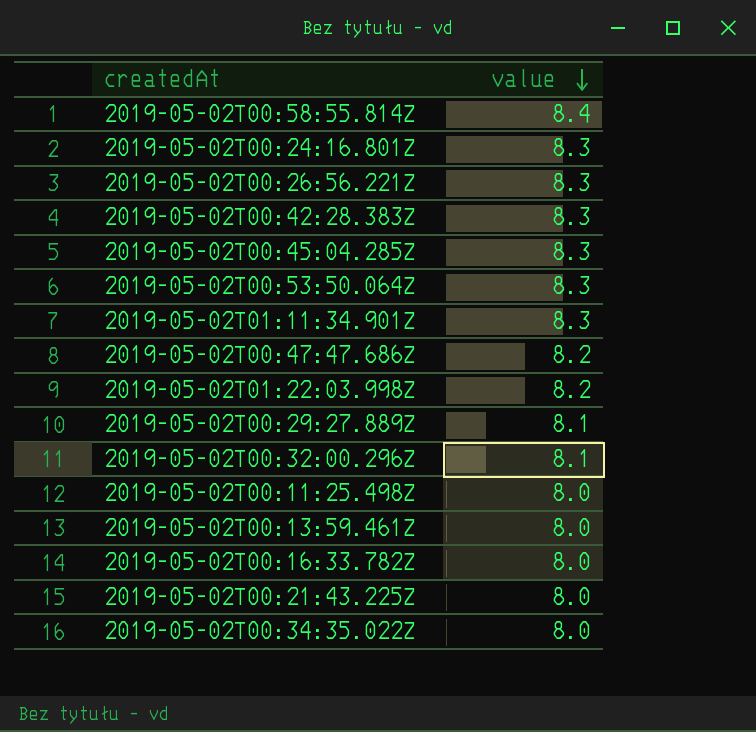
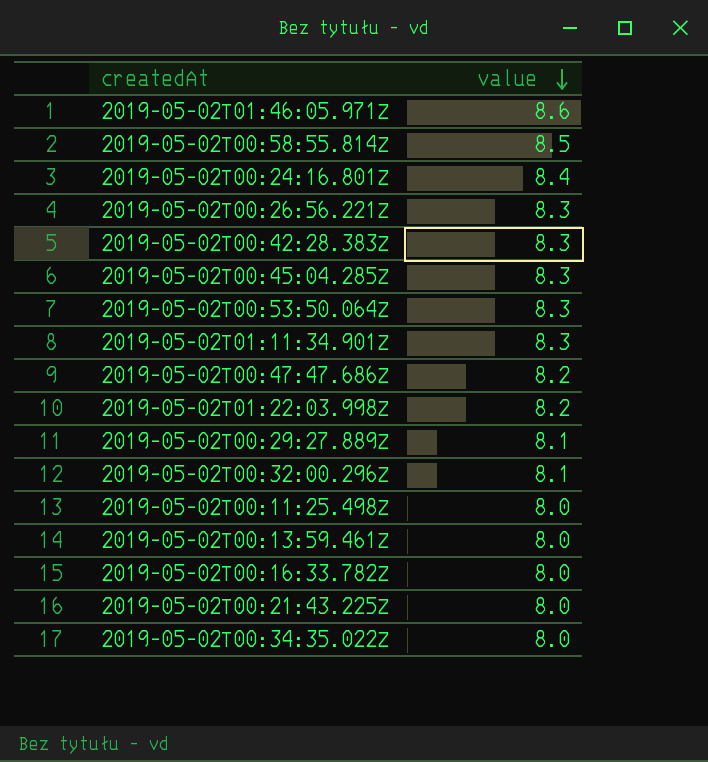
row 2019-05-02T01:46:05.971Z: none -> 8.6
2019-05-02T00:58:55.814Z | value: 8.4 -> 8.5
2019-05-02T00:24:16.801Z | value: 8.3 -> 8.4

